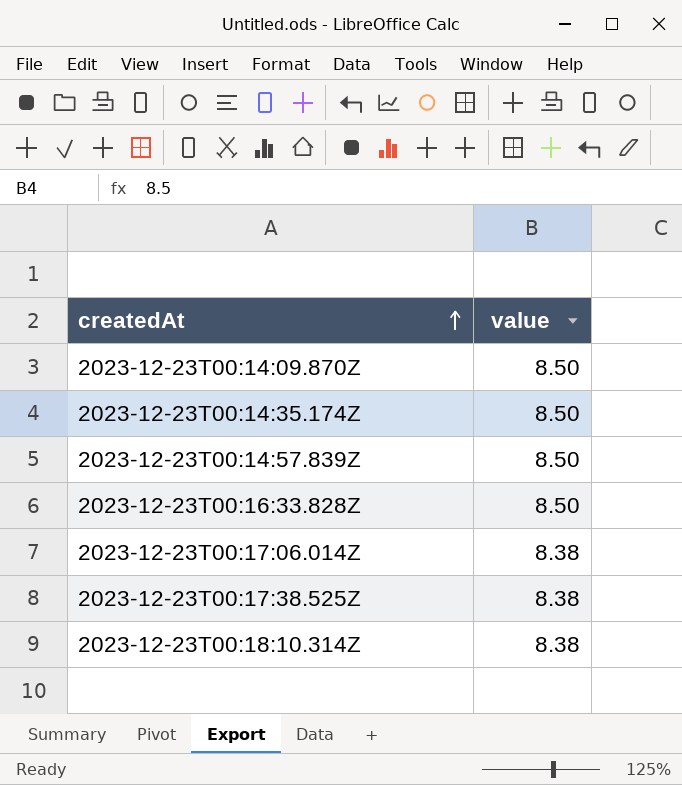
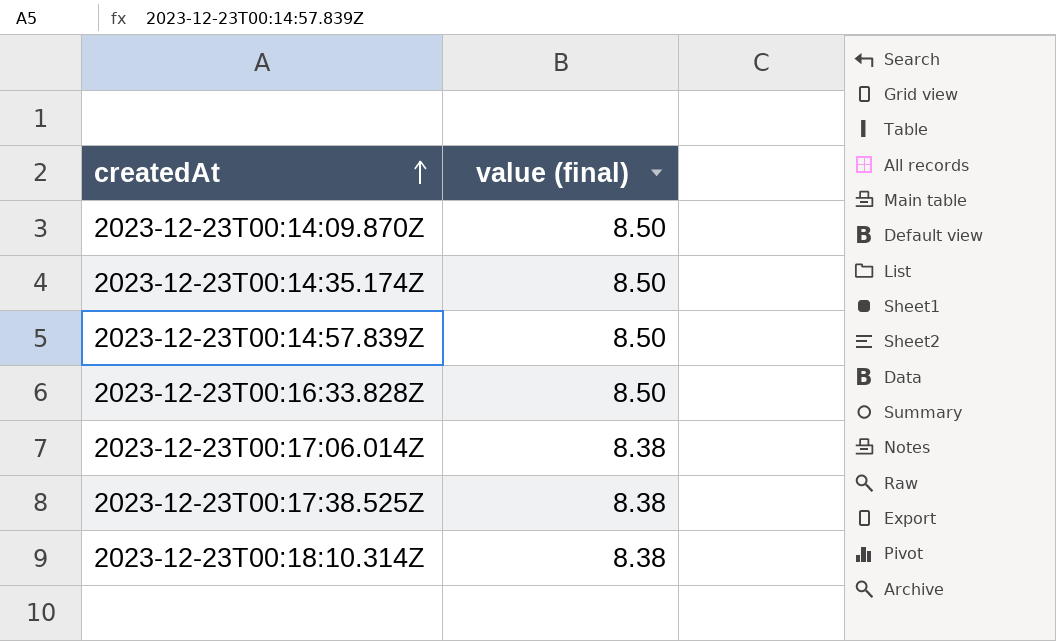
column name: value -> value (final)

